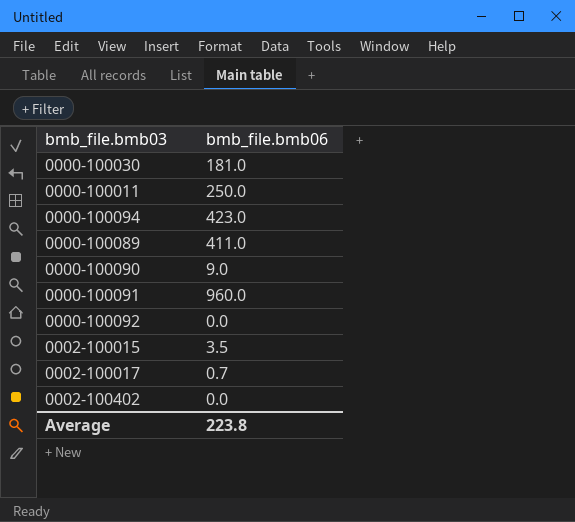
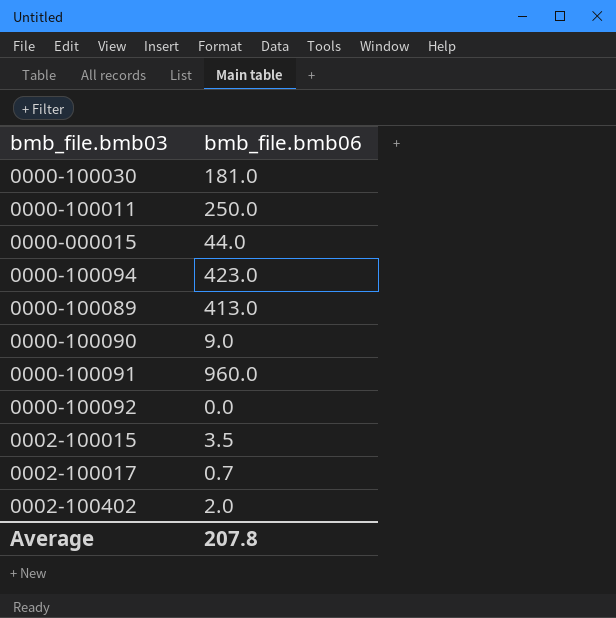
row 0000-000015: none -> 44.0
0000-100089 | bmb_file.bmb06: 411.0 -> 413.0
0002-100402 | bmb_file.bmb06: 0.0 -> 2.0
Average | bmb_file.bmb06: 223.8 -> 207.8

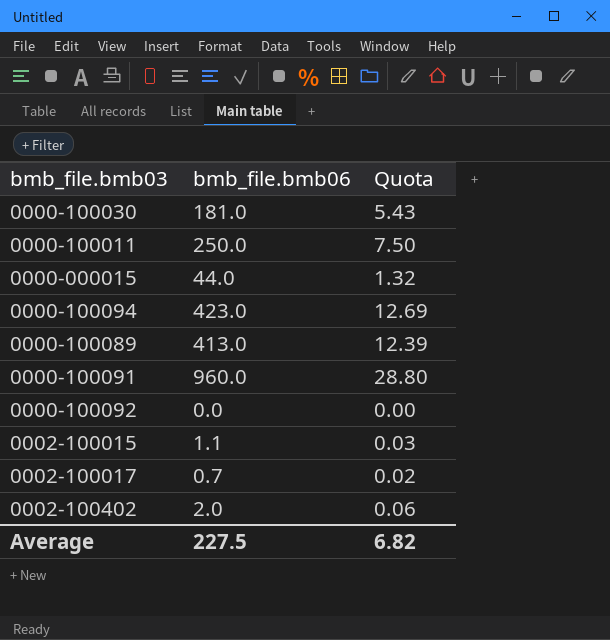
column Quota | formula: none -> [bmb_file.bmb06] * 0.03
row 0000-100090: 9.0 -> none
0002-100015 | bmb_file.bmb06: 3.5 -> 1.1
Average | bmb_file.bmb06: 207.8 -> 227.5

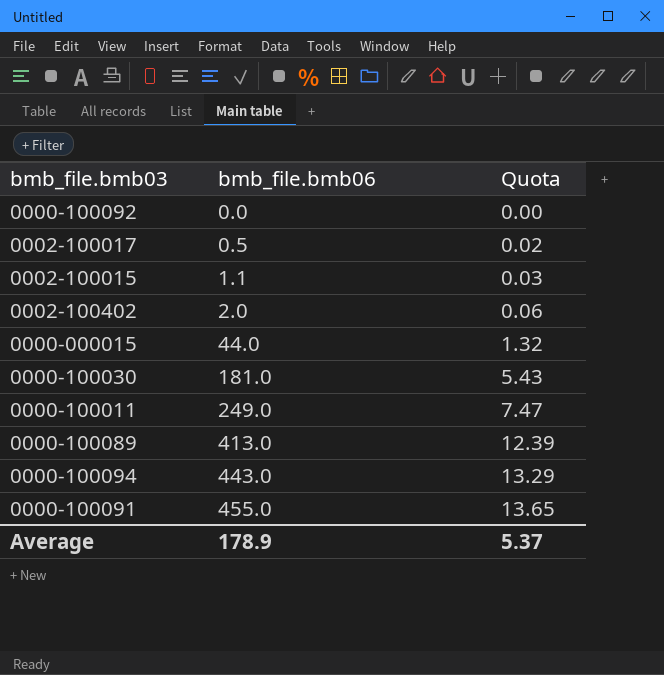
row order: none -> bmb_file.bmb06 ascending
0002-100017 | bmb_file.bmb06: 0.7 -> 0.5
0000-100011 | bmb_file.bmb06: 250.0 -> 249.0
0000-100011 | Quota: 7.50 -> 7.47
0000-100094 | bmb_file.bmb06: 423.0 -> 443.0
0000-100094 | Quota: 12.69 -> 13.29
0000-100091 | bmb_file.bmb06: 960.0 -> 455.0
0000-100091 | Quota: 28.80 -> 13.65
Average | bmb_file.bmb06: 227.5 -> 178.9
Average | Quota: 6.82 -> 5.37

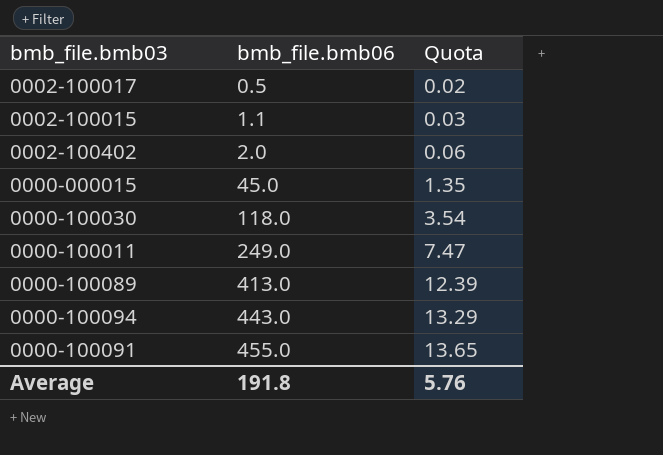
row 0000-100092: 0.0 | 0.00 -> none
0000-000015 | bmb_file.bmb06: 44.0 -> 45.0
0000-000015 | Quota: 1.32 -> 1.35
0000-100030 | bmb_file.bmb06: 181.0 -> 118.0
0000-100030 | Quota: 5.43 -> 3.54
Average | bmb_file.bmb06: 178.9 -> 191.8
Average | Quota: 5.37 -> 5.76

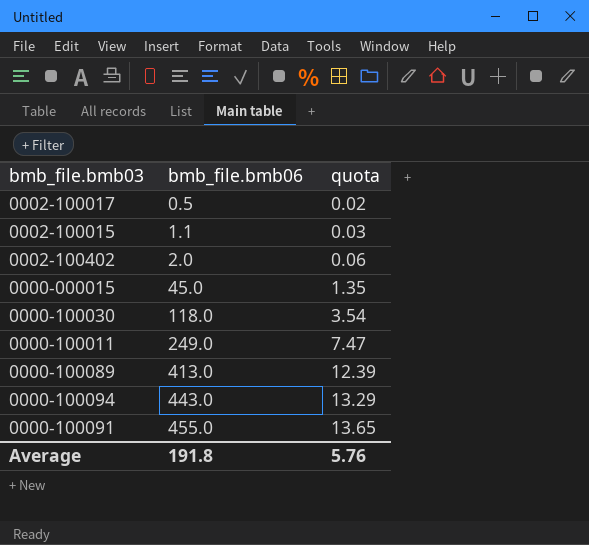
column name: Quota -> quota

